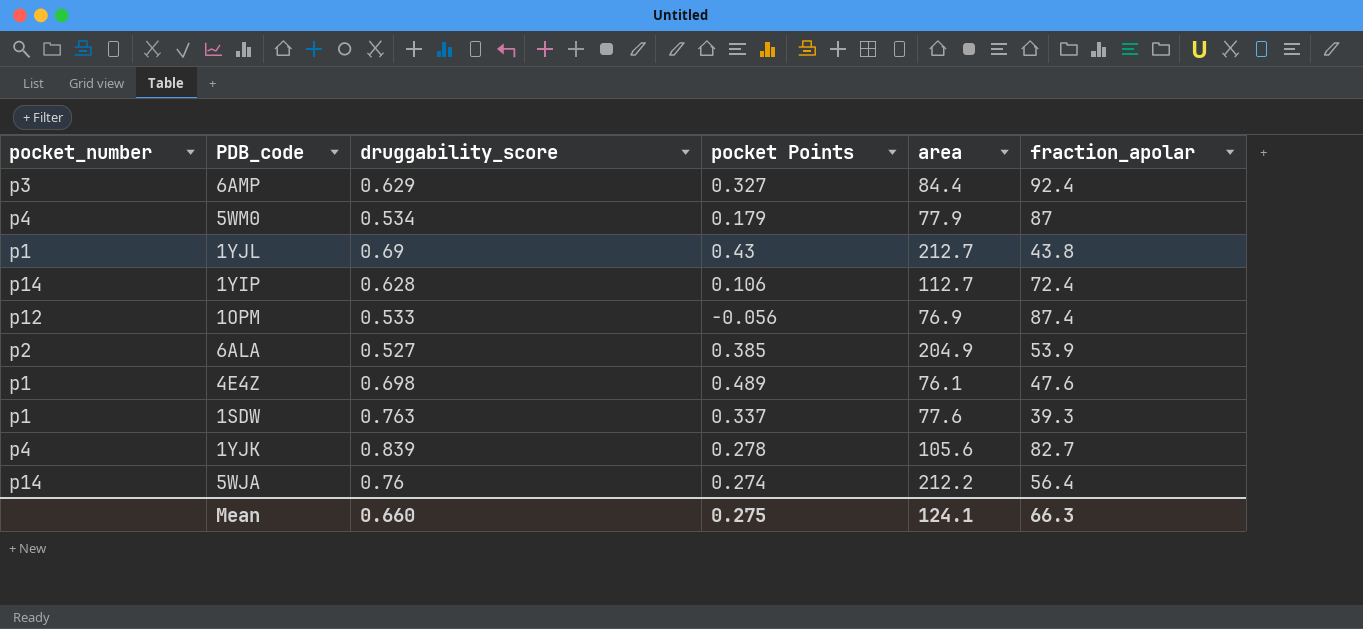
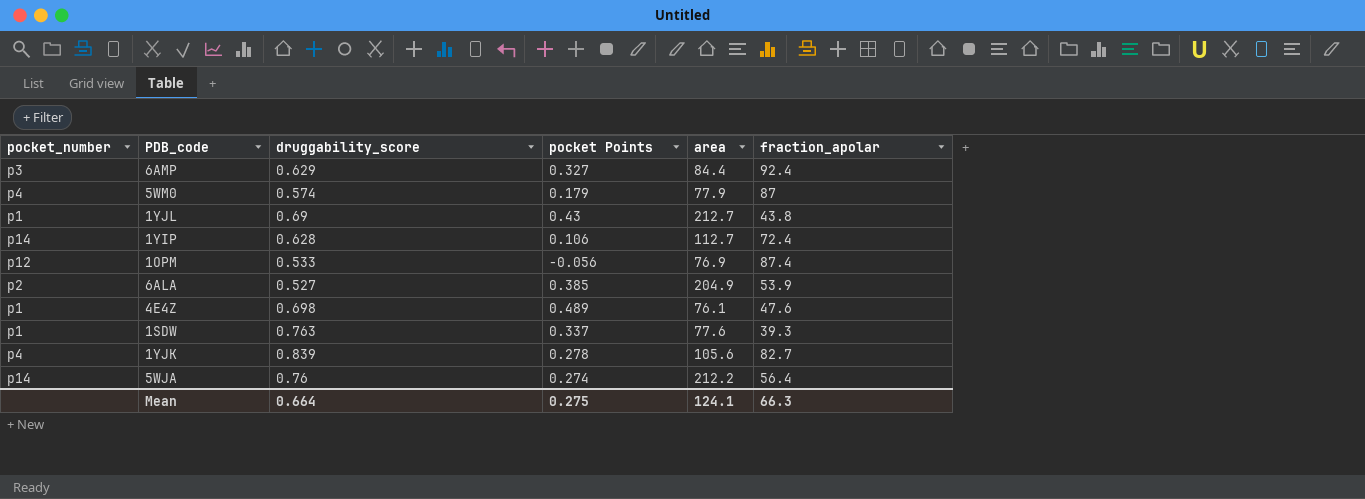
5WM0 | druggability_score: 0.534 -> 0.574
Mean | druggability_score: 0.660 -> 0.664

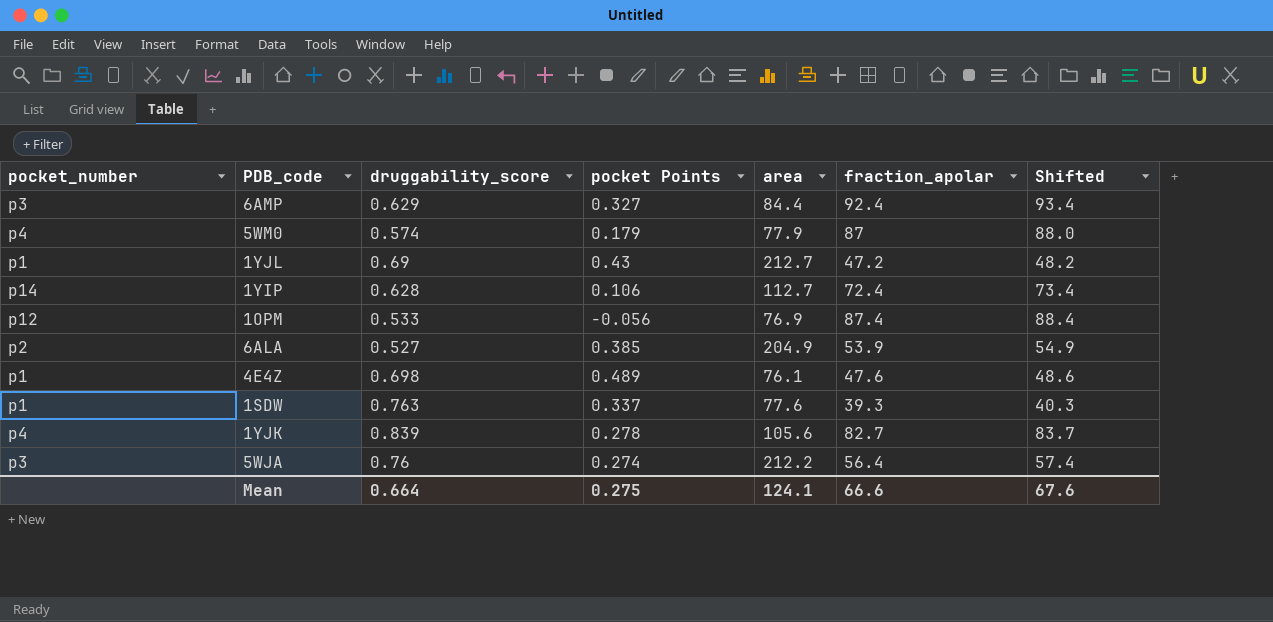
column Shifted | formula: none -> [fraction_apolar] + 1
1YJL | fraction_apolar: 43.8 -> 47.2
5WJA | pocket_number: p14 -> p3
Mean | fraction_apolar: 66.3 -> 66.6

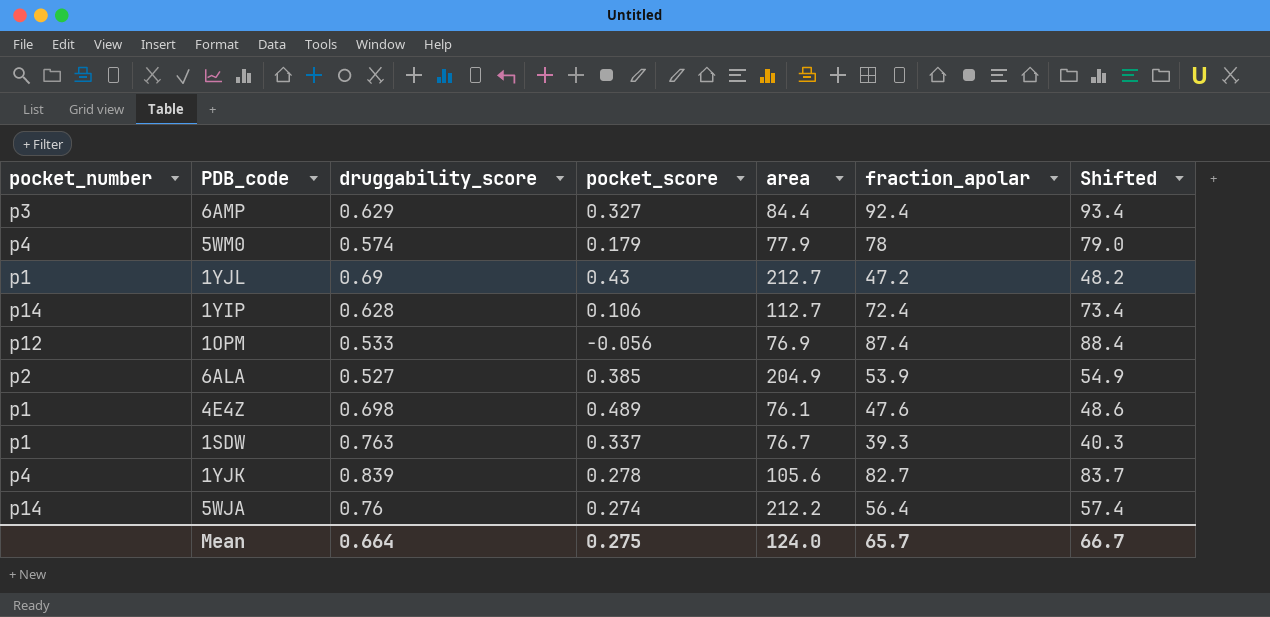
column name: pocket Points -> pocket_score
5WM0 | fraction_apolar: 87 -> 78
5WM0 | Shifted: 88.0 -> 79.0
1SDW | area: 77.6 -> 76.7
5WJA | pocket_number: p3 -> p14
Mean | area: 124.1 -> 124.0
Mean | fraction_apolar: 66.6 -> 65.7
Mean | Shifted: 67.6 -> 66.7

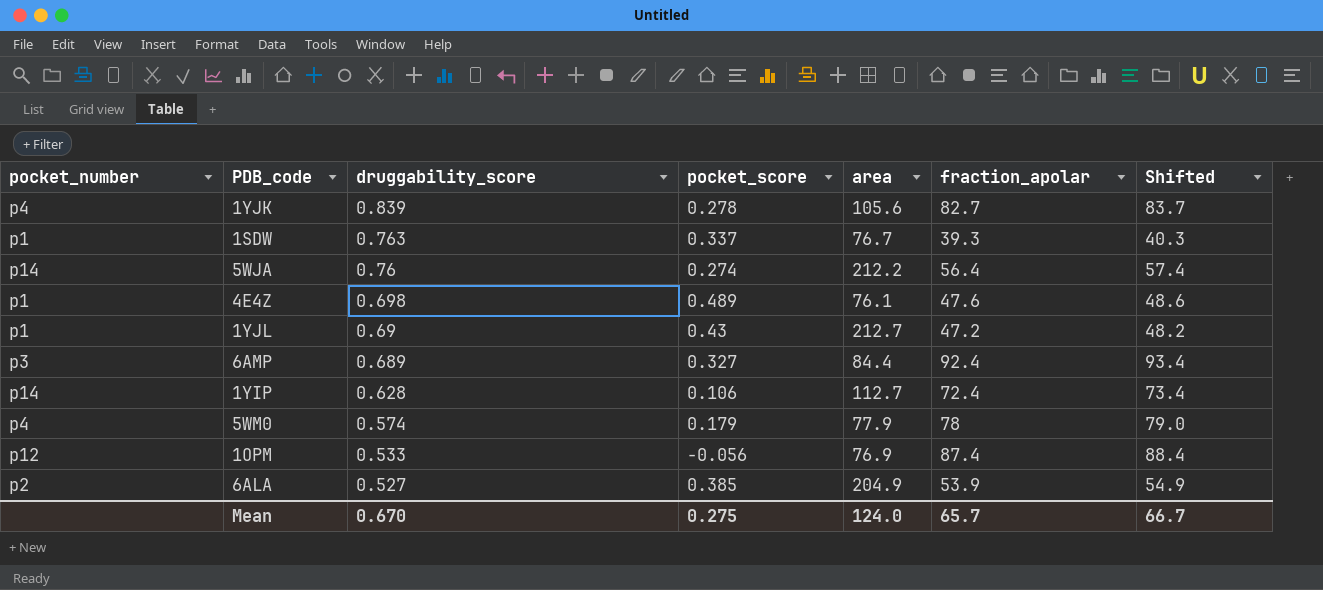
row order: none -> druggability_score descending
6AMP | druggability_score: 0.629 -> 0.689
Mean | druggability_score: 0.664 -> 0.670

